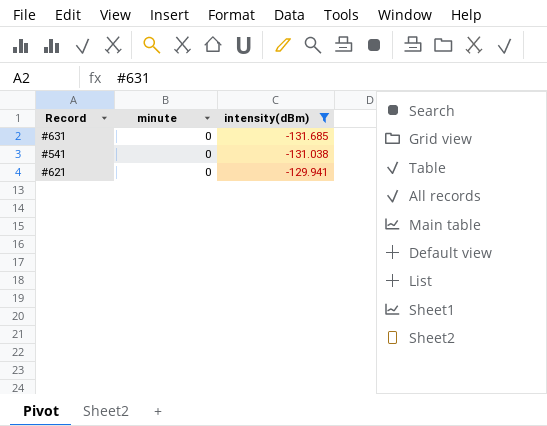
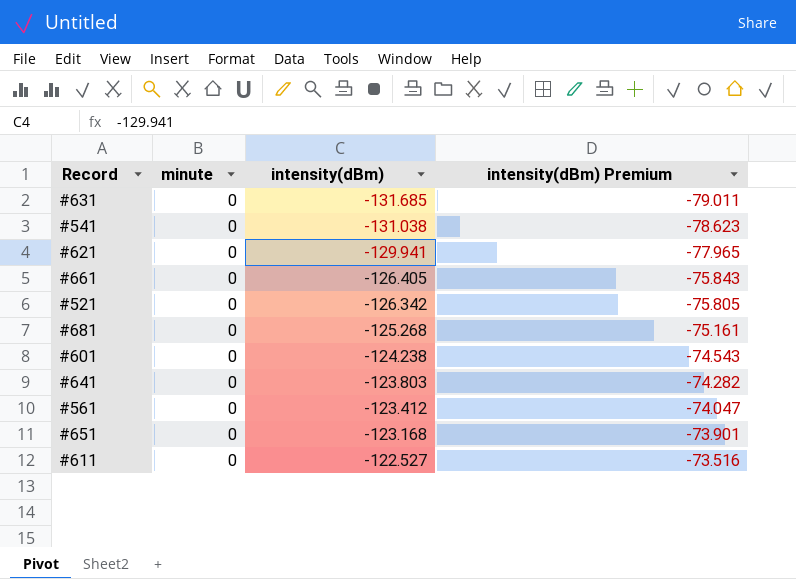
filter: intensity(dBm) <= -129.941 -> none
column intensity(dBm) Premium | formula: none -> [intensity(dBm)] * 0.6

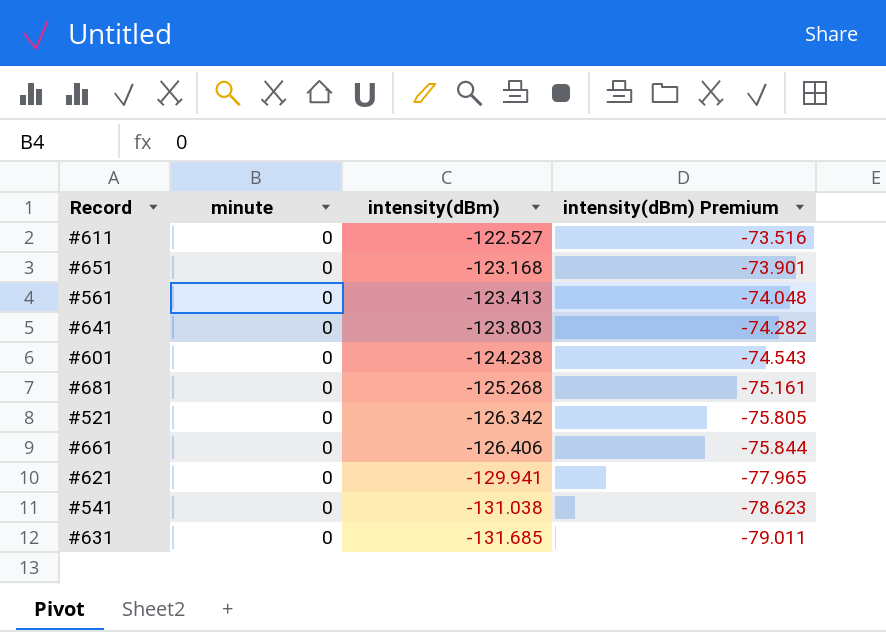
row order: intensity(dBm) ascending -> intensity(dBm) descending
#561 | intensity(dBm): -123.412 -> -123.413
#561 | intensity(dBm) Premium: -74.047 -> -74.048
#661 | intensity(dBm): -126.405 -> -126.406
#661 | intensity(dBm) Premium: -75.843 -> -75.844

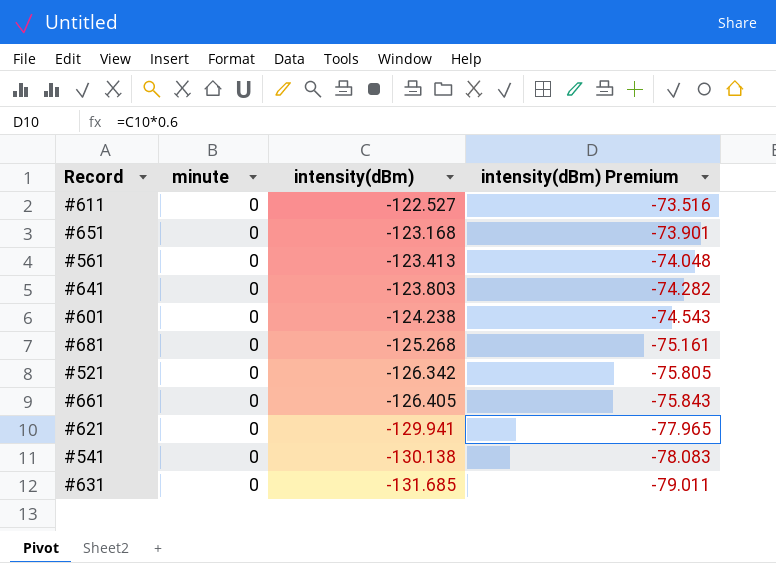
#661 | intensity(dBm): -126.406 -> -126.405
#661 | intensity(dBm) Premium: -75.844 -> -75.843
#541 | intensity(dBm): -131.038 -> -130.138
#541 | intensity(dBm) Premium: -78.623 -> -78.083

